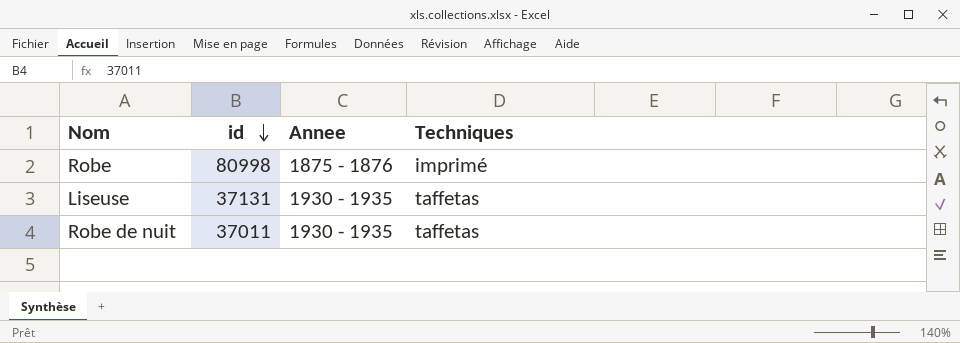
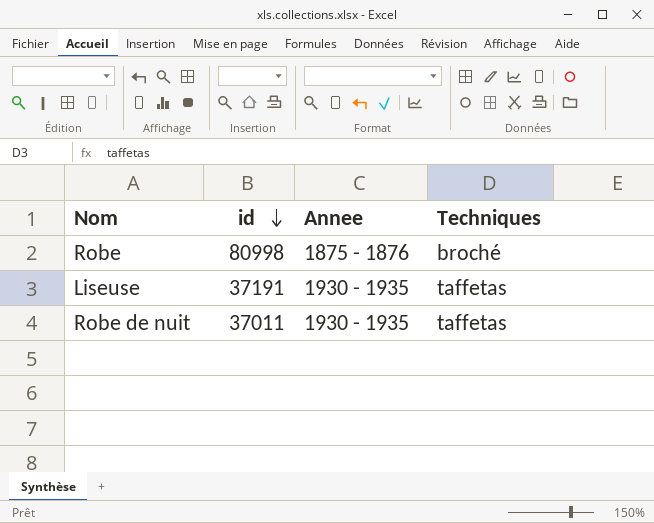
Robe | Techniques: imprimé -> broché
Liseuse | id: 37131 -> 37191

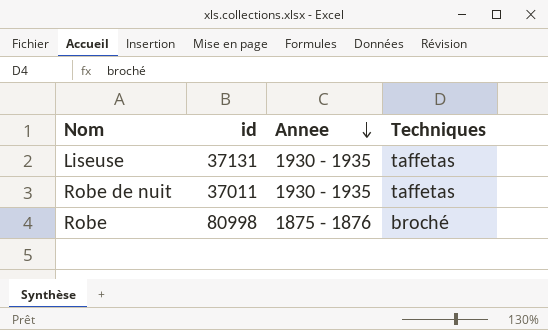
row order: id descending -> Annee descending
Liseuse | id: 37191 -> 37131

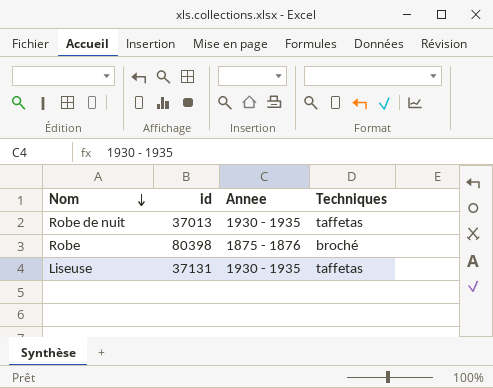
row order: Annee descending -> Nom descending
Robe de nuit | id: 37011 -> 37013
Robe | id: 80998 -> 80398

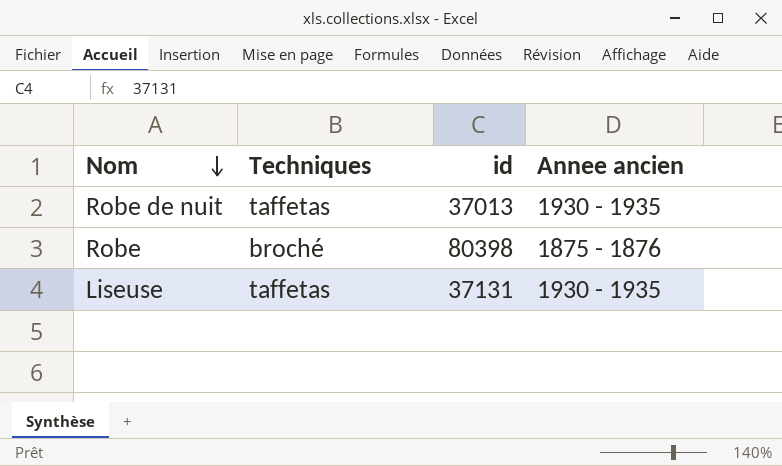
column Techniques | position: 4 -> 2
column name: Annee -> Annee ancien

